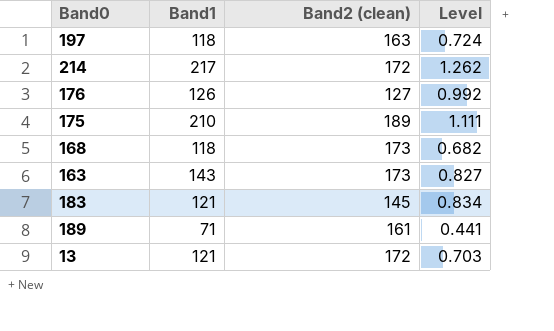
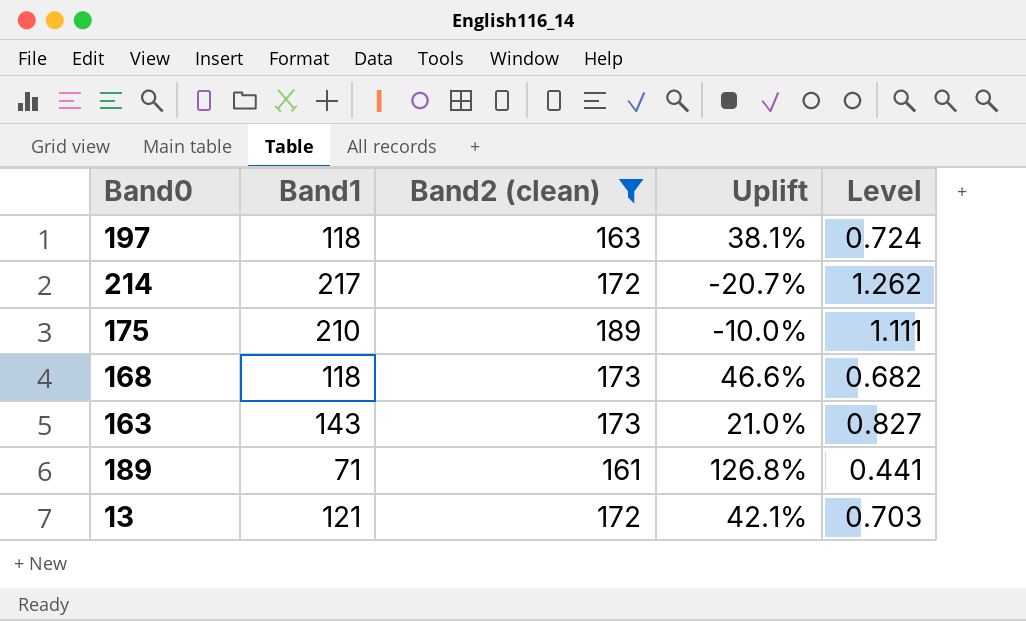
filter: none -> Band2 (clean) >= 161
column Uplift | formula: none -> ([Band2 (clean)] - [Band1]) / [Band1]

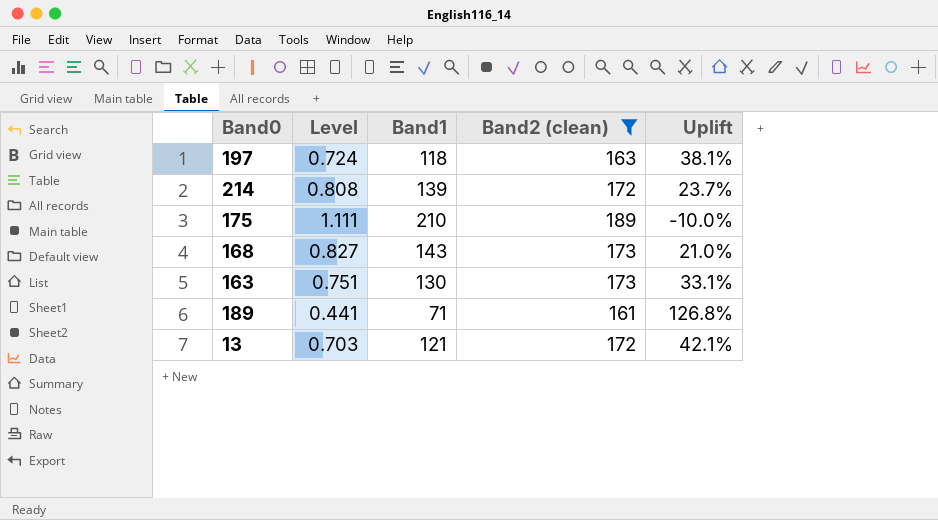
column Level | position: 5 -> 2
214 | Level: 1.262 -> 0.808
214 | Band1: 217 -> 139
214 | Uplift: -20.7% -> 23.7%
168 | Level: 0.682 -> 0.827
168 | Band1: 118 -> 143
168 | Uplift: 46.6% -> 21.0%
163 | Level: 0.827 -> 0.751
163 | Band1: 143 -> 130
163 | Uplift: 21.0% -> 33.1%

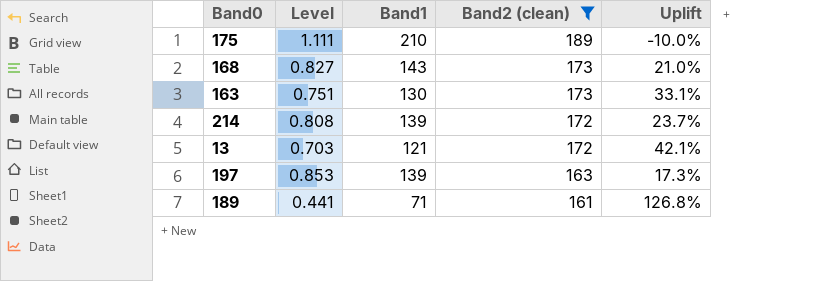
row order: none -> Band2 (clean) descending
197 | Level: 0.724 -> 0.853
197 | Band1: 118 -> 139
197 | Uplift: 38.1% -> 17.3%

